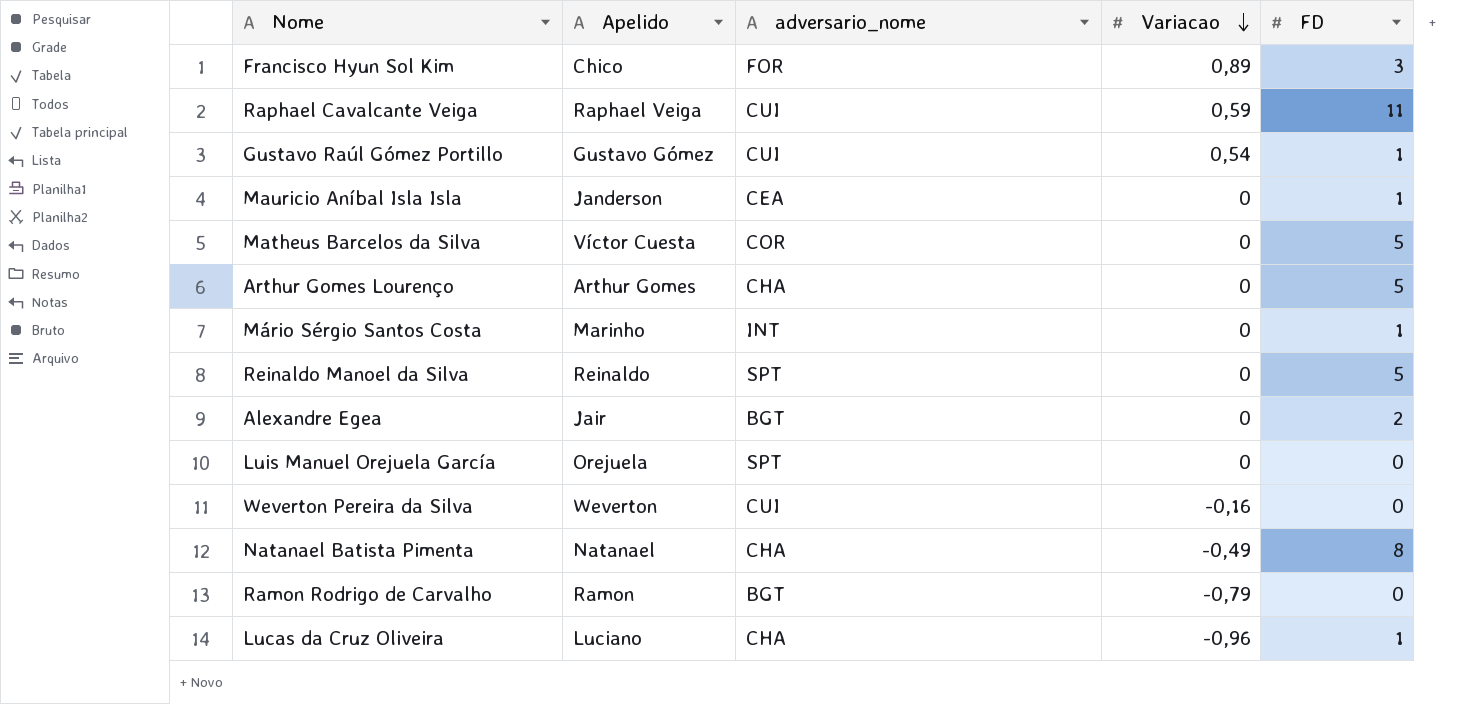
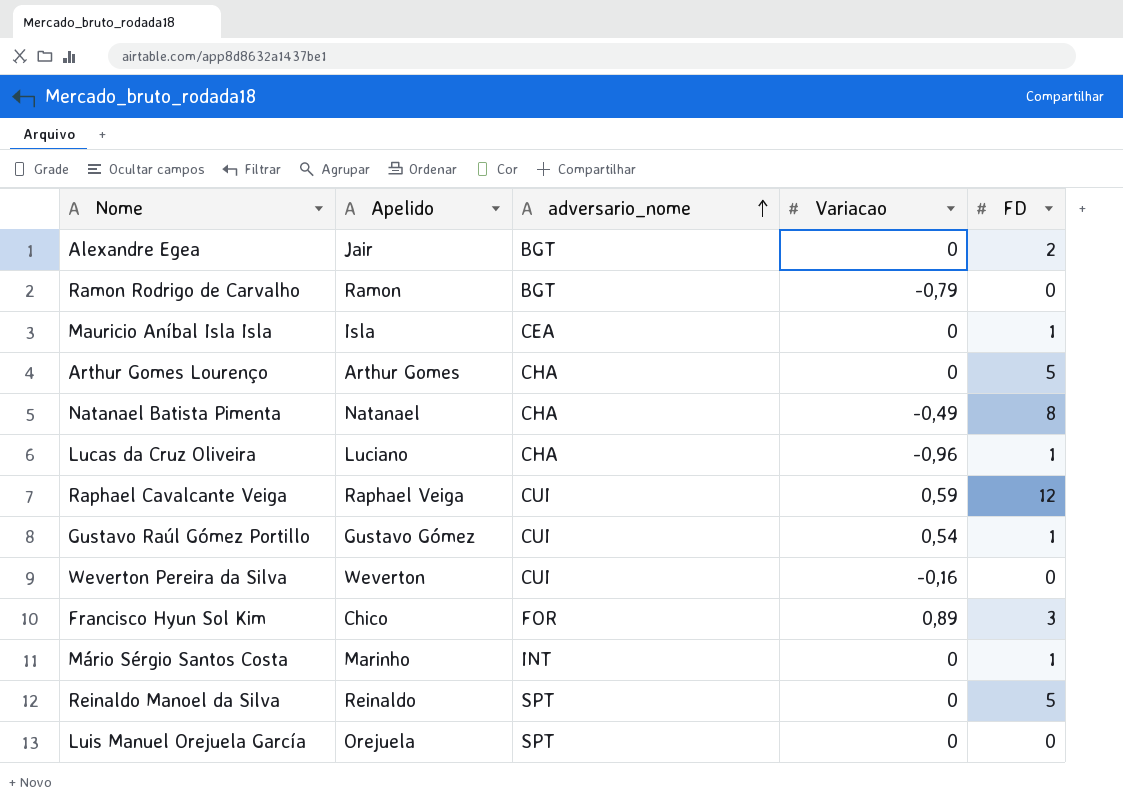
row order: Variacao descending -> adversario_nome ascending
row Matheus Barcelos da Silva: Víctor Cuesta | COR | 0 | 5 -> none
Mauricio Aníbal Isla Isla | Apelido: Janderson -> Isla
Raphael Cavalcante Veiga | FD: 11 -> 12

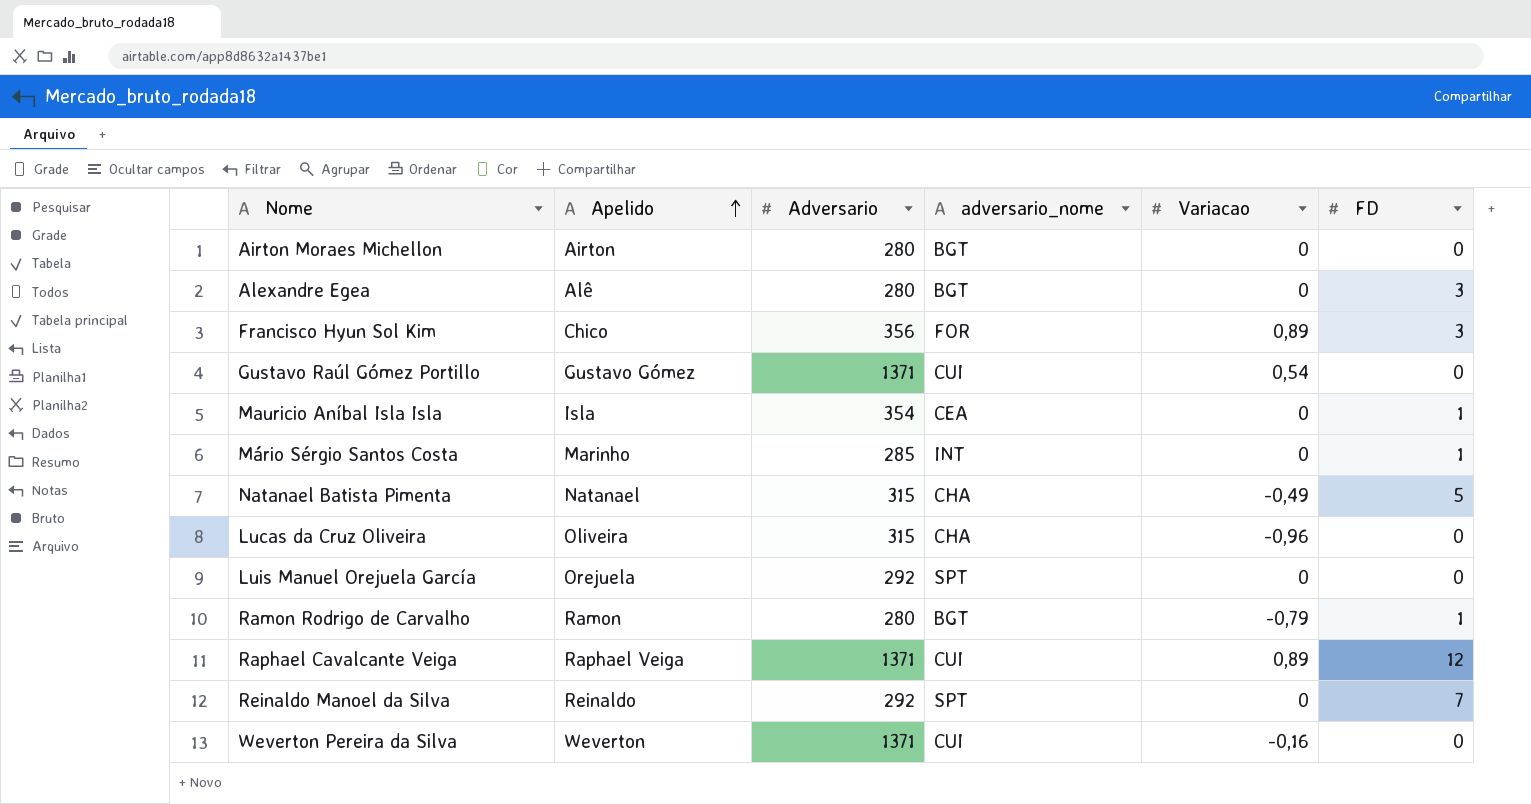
row order: adversario_nome ascending -> Apelido ascending
column Adversario | position: none -> 3
row Arthur Gomes Lourenço: Arthur Gomes | CHA | 0 | 5 -> none
row Airton Moraes Michellon: none -> Airton | 280 | BGT | 0 | 0
Alexandre Egea | Apelido: Jair -> Alê
Alexandre Egea | FD: 2 -> 3
Gustavo Raúl Gómez Portillo | FD: 1 -> 0
Natanael Batista Pimenta | FD: 8 -> 5
Lucas da Cruz Oliveira | Apelido: Luciano -> Oliveira
Lucas da Cruz Oliveira | FD: 1 -> 0
Ramon Rodrigo de Carvalho | FD: 0 -> 1
Raphael Cavalcante Veiga | Variacao: 0,59 -> 0,89
Reinaldo Manoel da Silva | FD: 5 -> 7

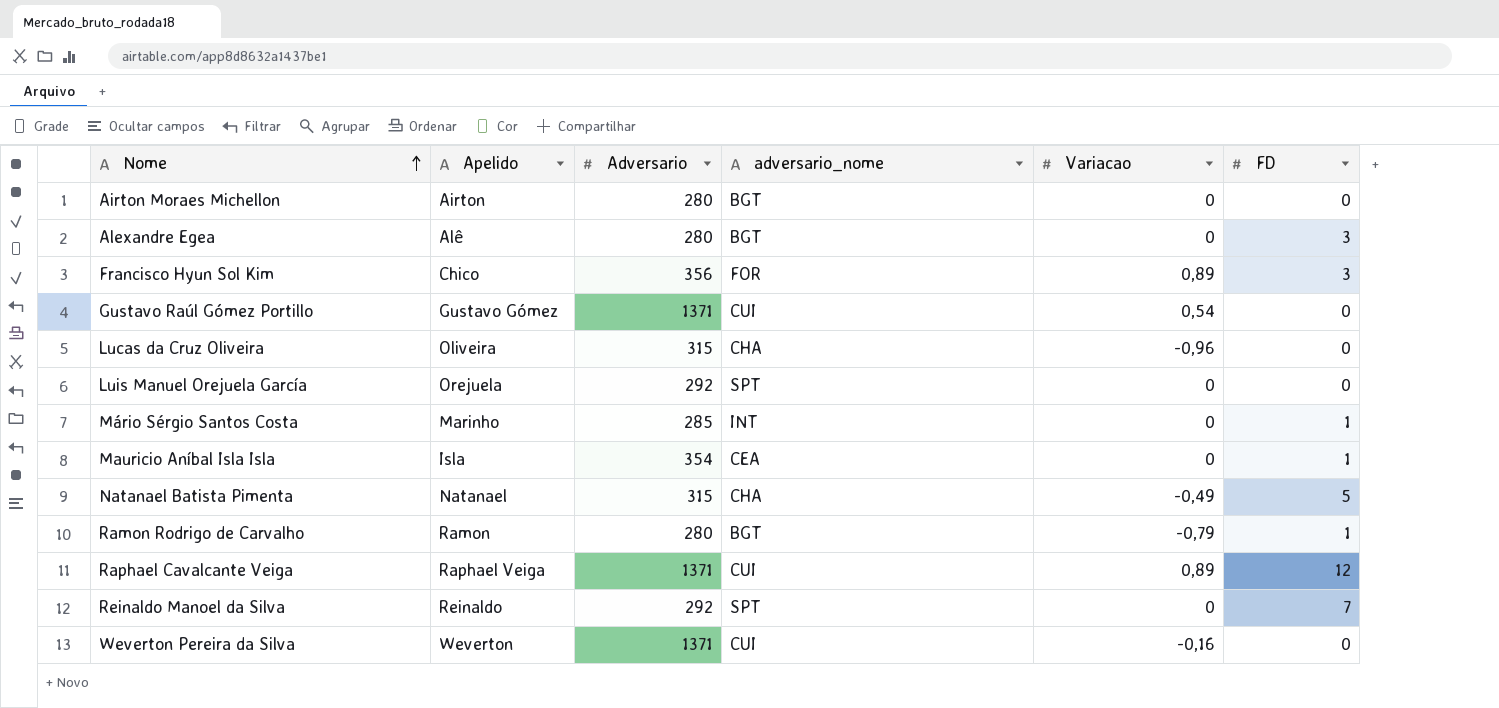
row order: Apelido ascending -> Nome ascending

